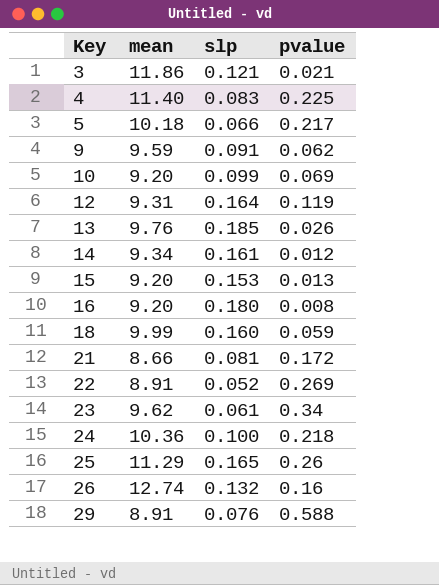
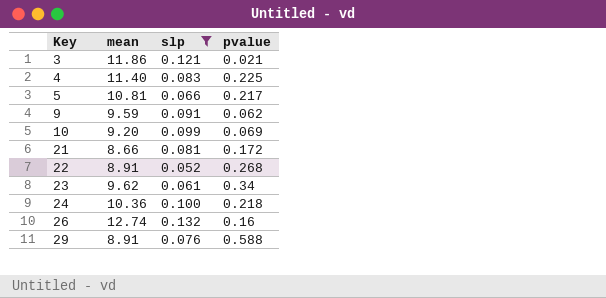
filter: none -> slp <= 0.132
5 | mean: 10.18 -> 10.81
22 | pvalue: 0.269 -> 0.268

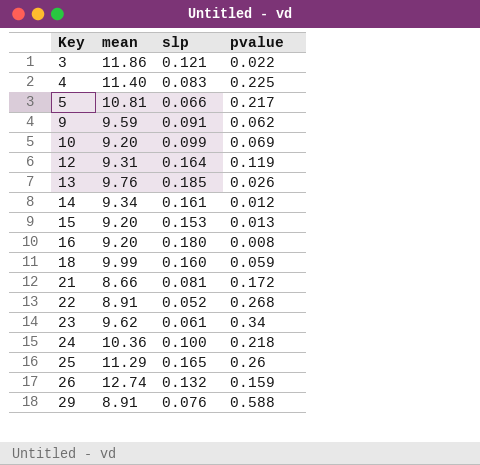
filter: slp <= 0.132 -> none
3 | pvalue: 0.021 -> 0.022
26 | pvalue: 0.16 -> 0.159

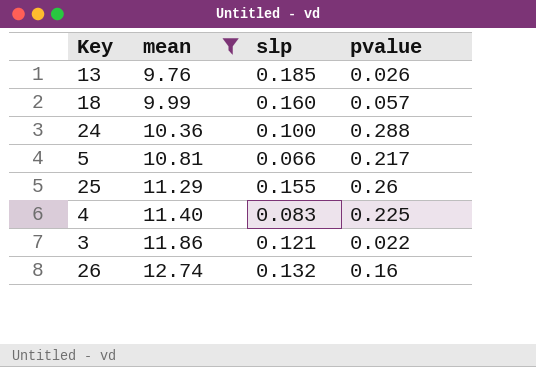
filter: none -> mean >= 9.76
row order: Key ascending -> mean ascending
18 | pvalue: 0.059 -> 0.057
24 | pvalue: 0.218 -> 0.288
25 | slp: 0.165 -> 0.155
26 | pvalue: 0.159 -> 0.16

